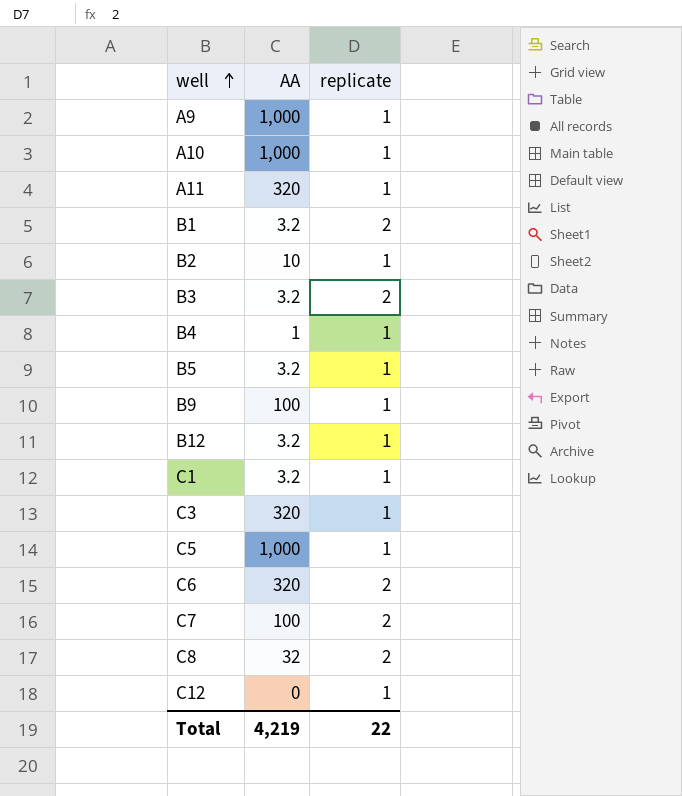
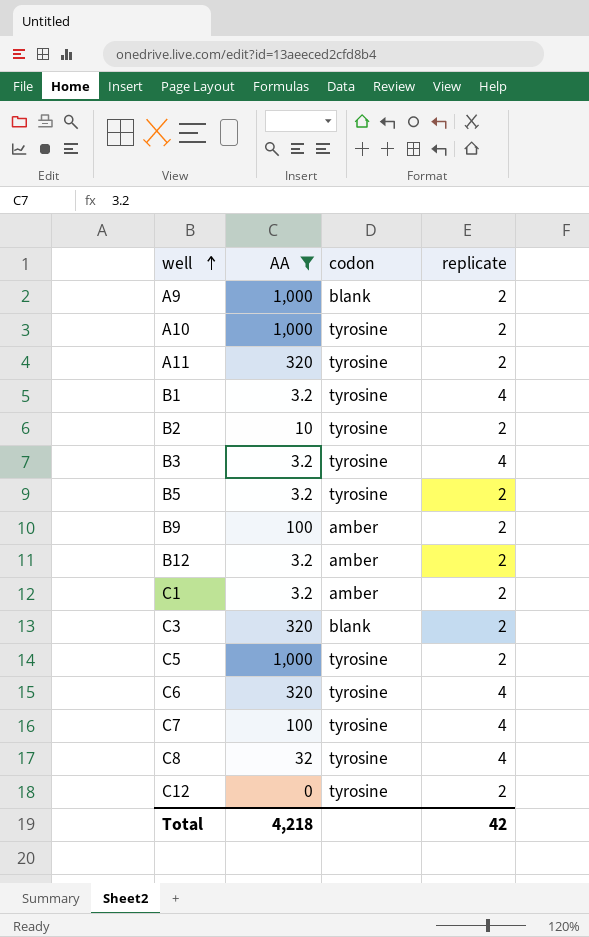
filter: none -> AA != 1
column codon | position: none -> 3
A9 | replicate: 1 -> 2
A10 | replicate: 1 -> 2
A11 | replicate: 1 -> 2
B1 | replicate: 2 -> 4
B2 | replicate: 1 -> 2
B3 | replicate: 2 -> 4
B5 | replicate: 1 -> 2
B9 | replicate: 1 -> 2
B12 | replicate: 1 -> 2
C1 | replicate: 1 -> 2
C3 | replicate: 1 -> 2
C5 | replicate: 1 -> 2
C6 | replicate: 2 -> 4
C7 | replicate: 2 -> 4
C8 | replicate: 2 -> 4
C12 | replicate: 1 -> 2
Total | AA: 4,219 -> 4,218
Total | replicate: 22 -> 42

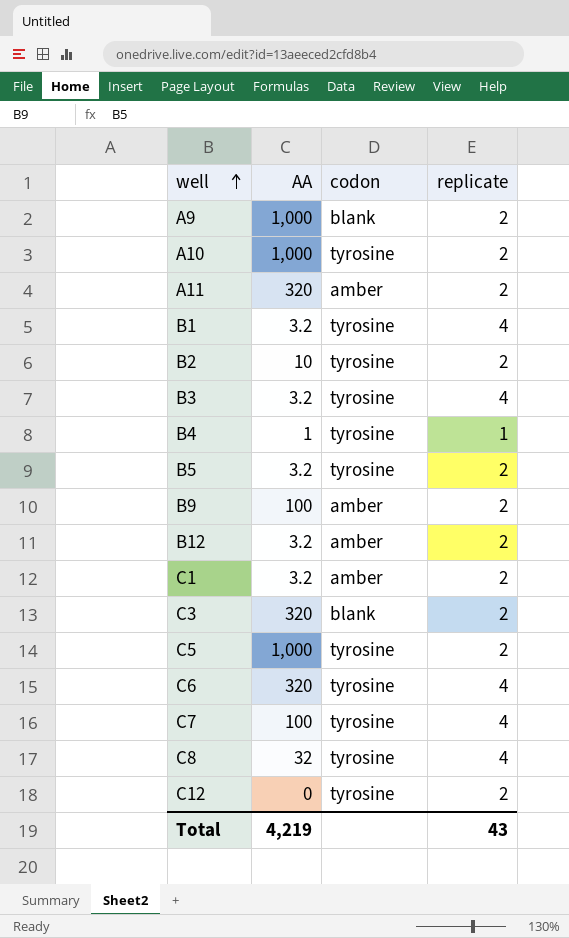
filter: AA != 1 -> none
A11 | codon: tyrosine -> amber
Total | AA: 4,218 -> 4,219
Total | replicate: 42 -> 43

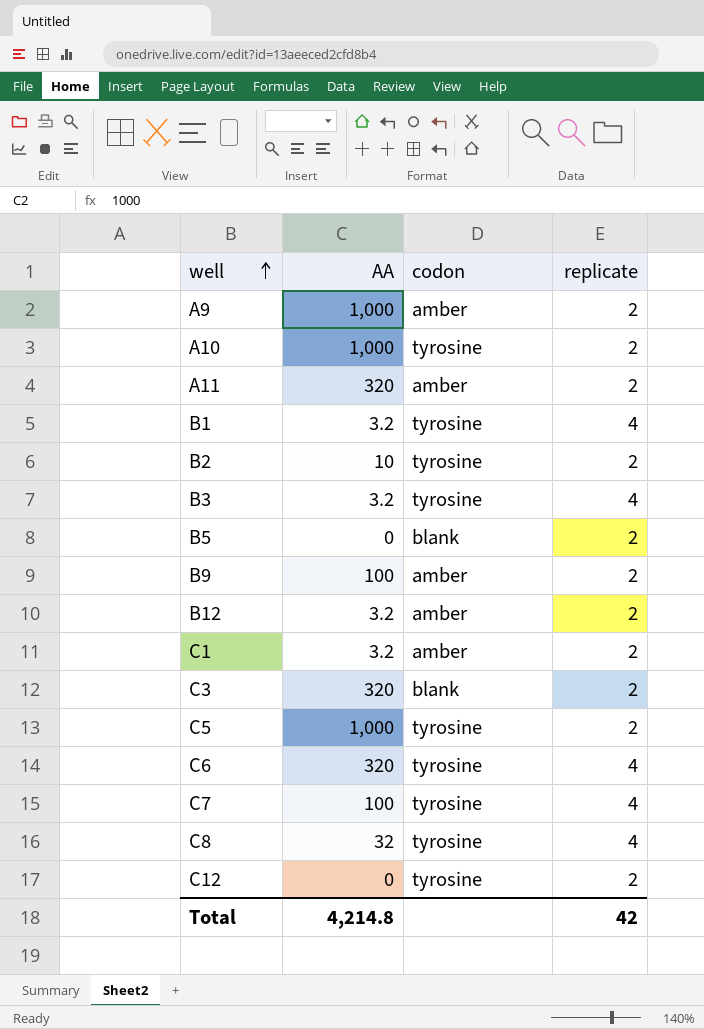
row B4: 1 | tyrosine | 1 -> none
A9 | codon: blank -> amber
B5 | AA: 3.2 -> 0
B5 | codon: tyrosine -> blank
Total | AA: 4,219 -> 4,214.8
Total | replicate: 43 -> 42

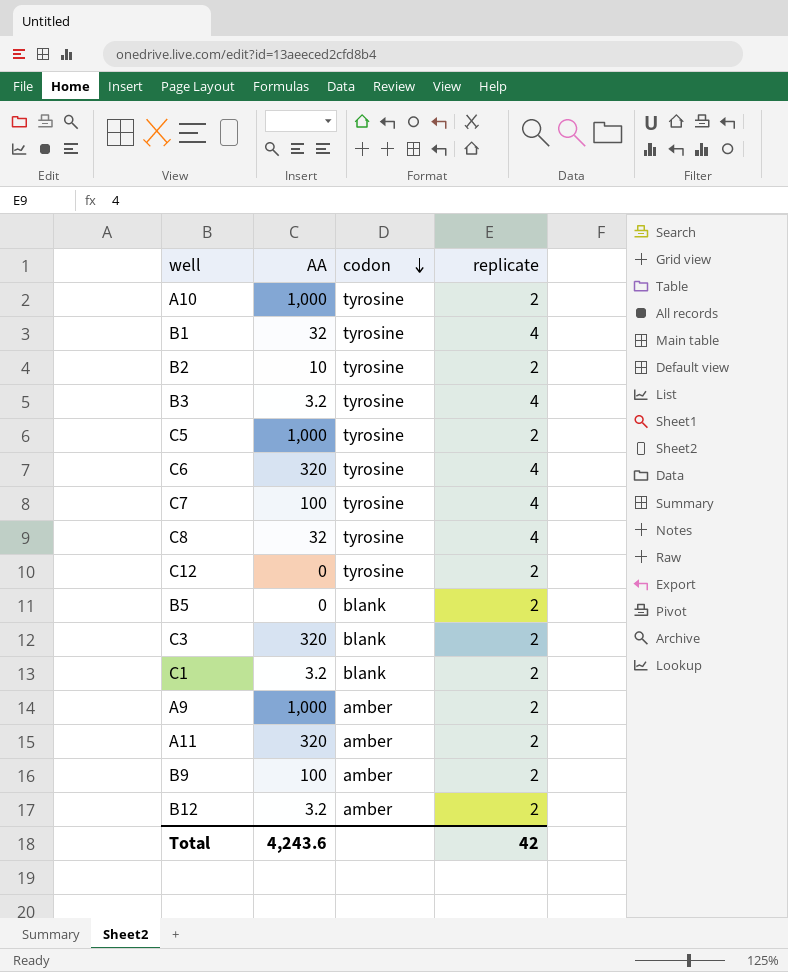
row order: well ascending -> codon descending
B1 | AA: 3.2 -> 32
C1 | codon: amber -> blank
Total | AA: 4,214.8 -> 4,243.6

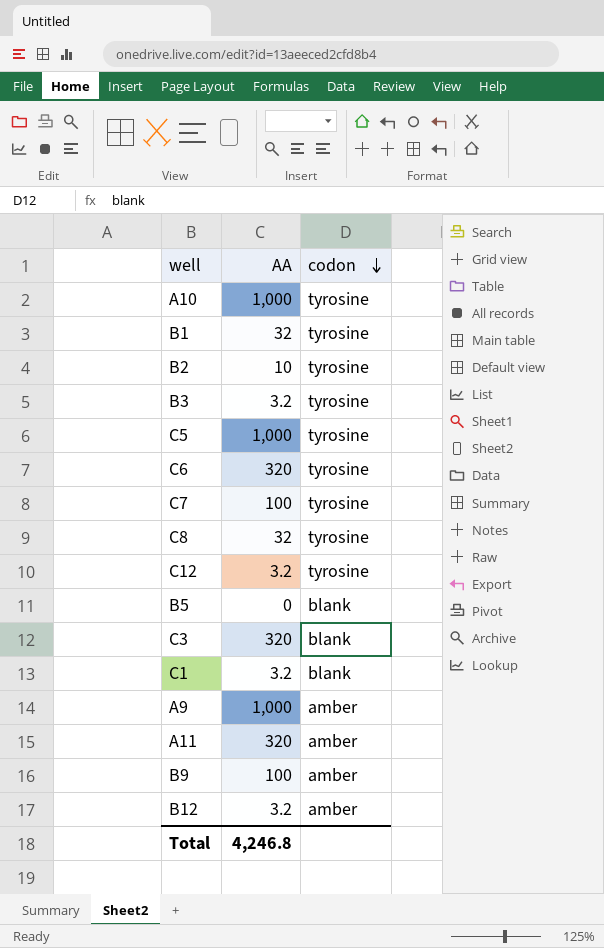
column replicate | position: 4 -> none
C12 | AA: 0 -> 3.2
Total | AA: 4,243.6 -> 4,246.8

